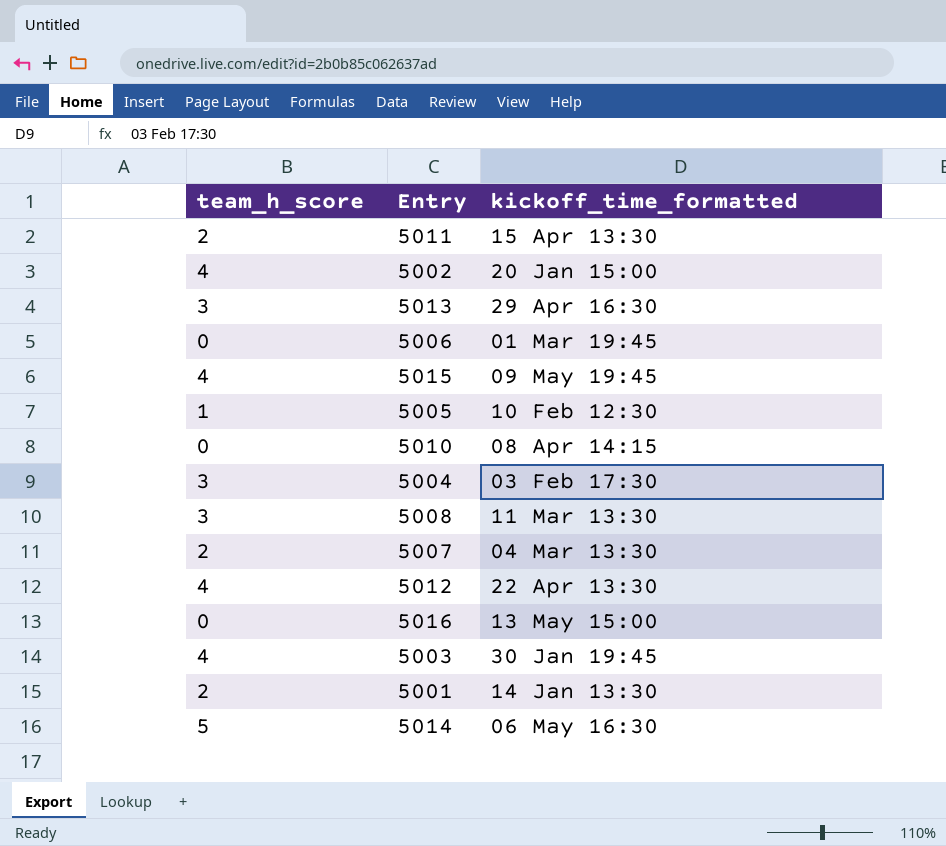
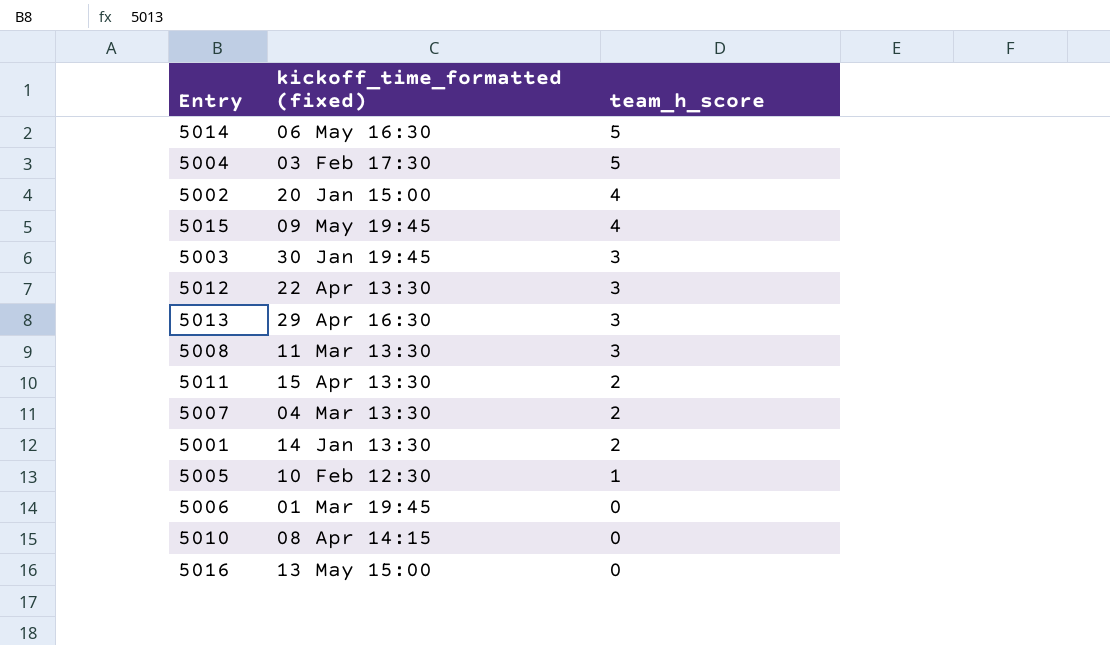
row order: none -> team_h_score descending
column name: kickoff_time_formatted -> kickoff_time_formatted (fixed)
column team_h_score | position: 1 -> 3
5004 | team_h_score: 3 -> 5
5003 | team_h_score: 4 -> 3
5012 | team_h_score: 4 -> 3

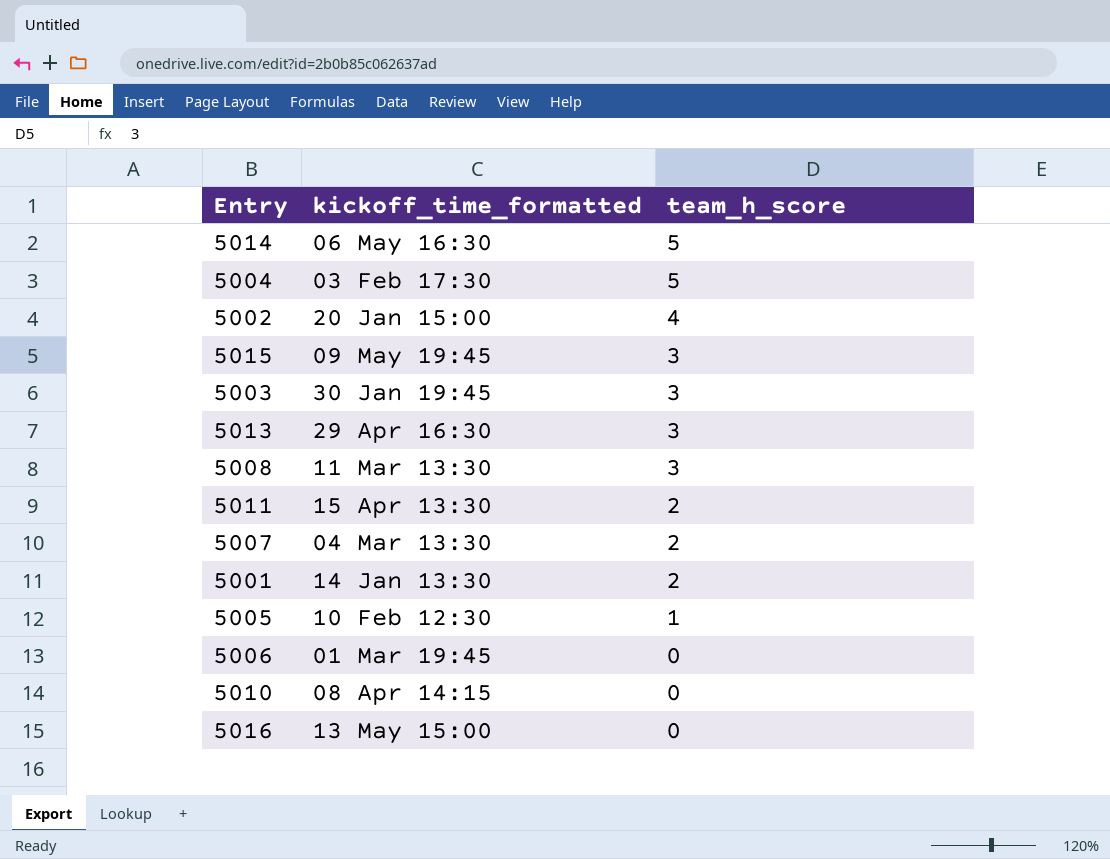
column name: kickoff_time_formatted (fixed) -> kickoff_time_formatted
row 5012: 22 Apr 13:30 | 3 -> none
5015 | team_h_score: 4 -> 3

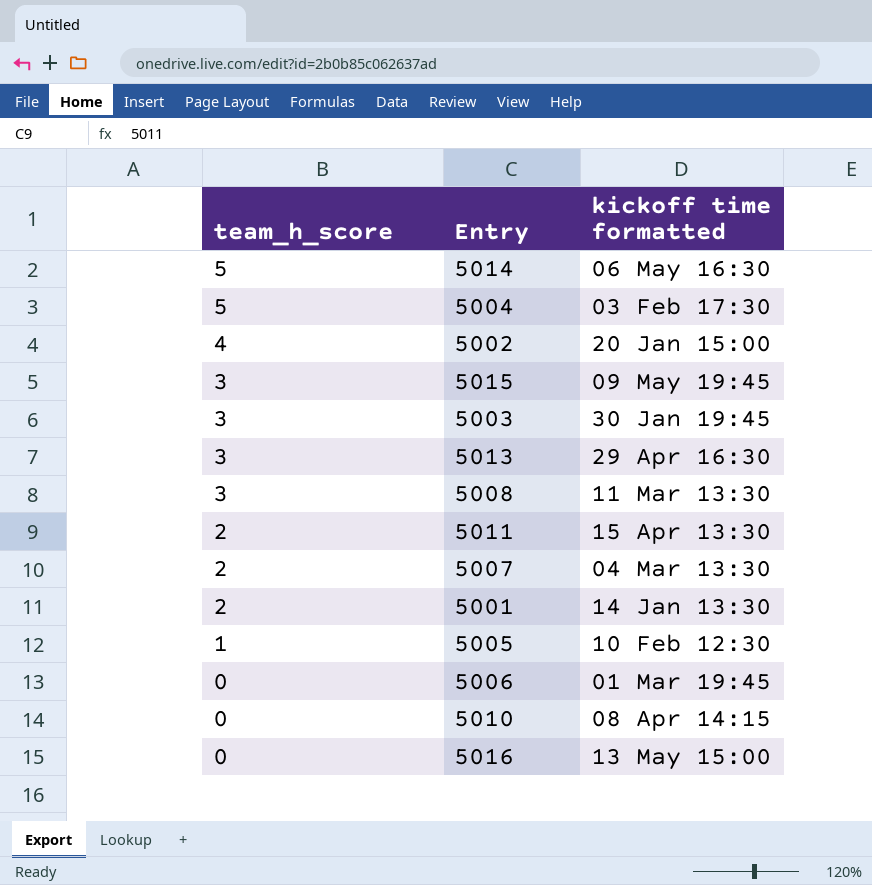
column team_h_score | position: 3 -> 1
column name: kickoff_time_formatted -> kickoff time formatted

